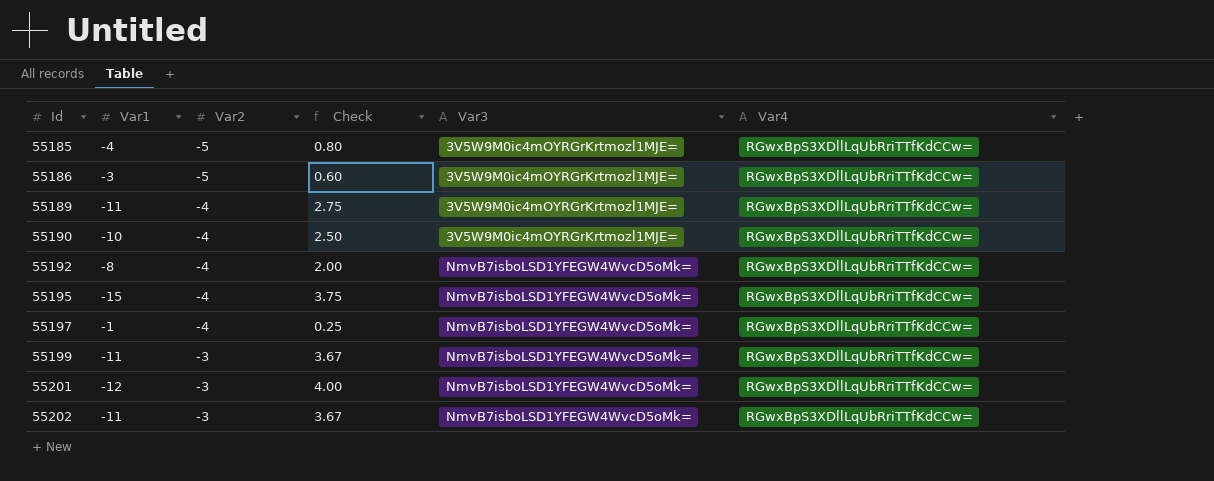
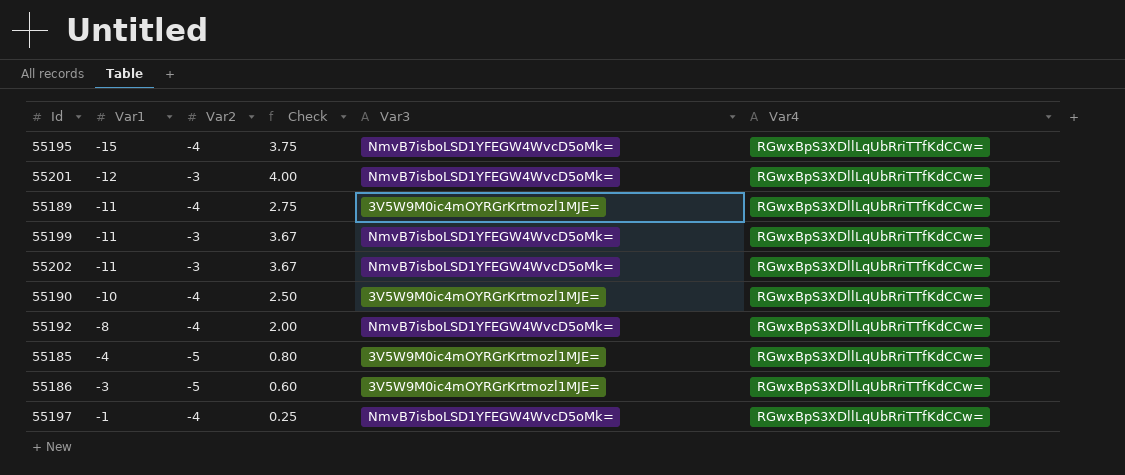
row order: Id ascending -> Var1 ascending

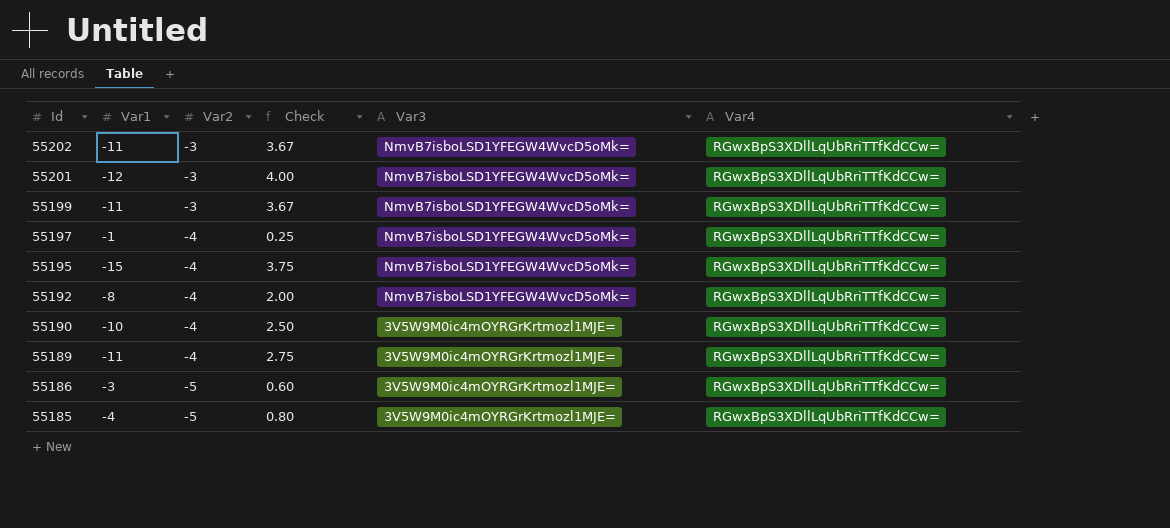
row order: Var1 ascending -> Id descending

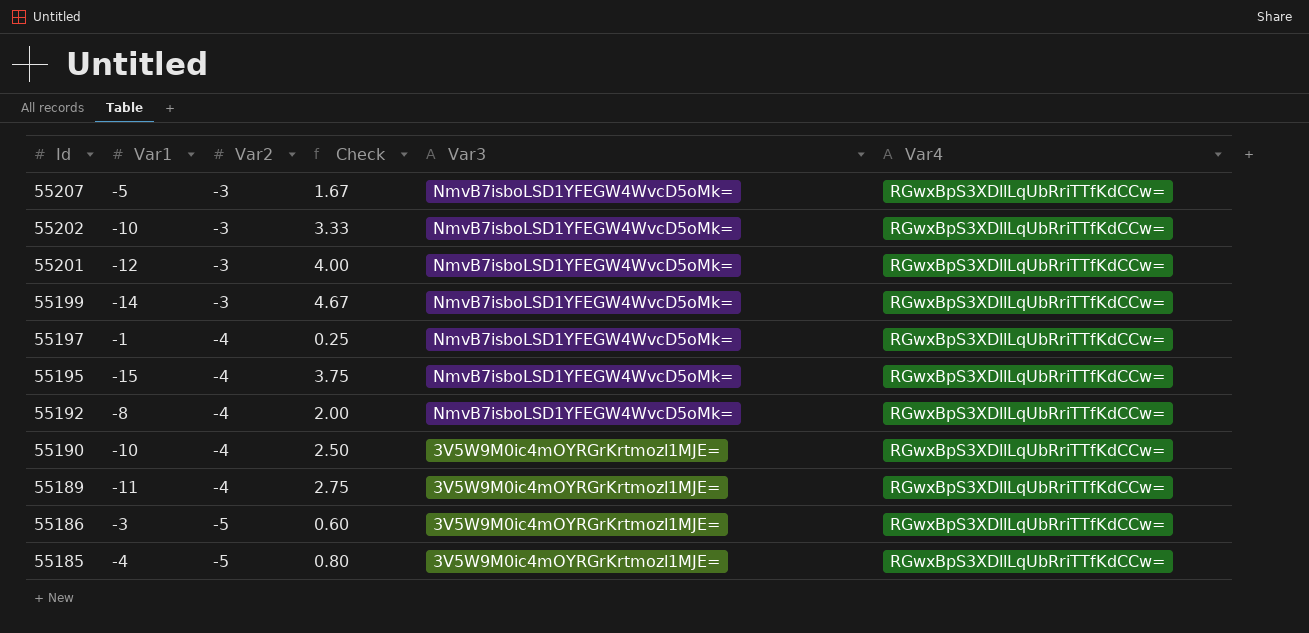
row 55207: none -> -5 | -3 | 1.67 | NmvB7isboLSD1YFEGW4WvcD5oMk= | RGwxBpS3XDllLqUbRriTTfKdCCw=
55202 | Var1: -11 -> -10
55202 | Check: 3.67 -> 3.33
55199 | Var1: -11 -> -14
55199 | Check: 3.67 -> 4.67

